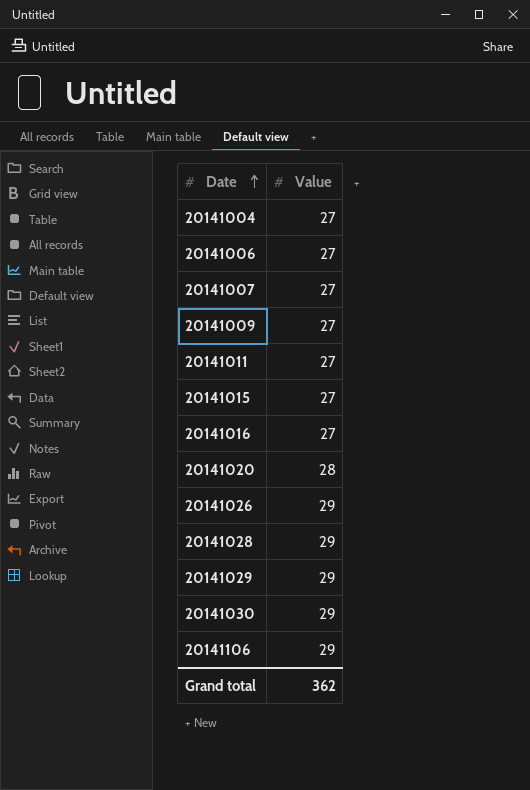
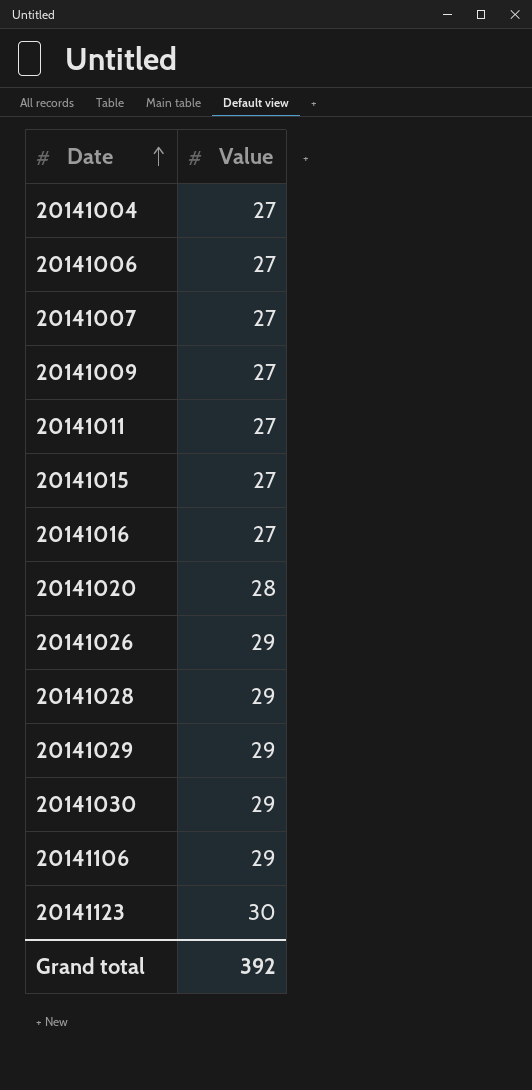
row 20141123: none -> 30
Grand total | Value: 362 -> 392

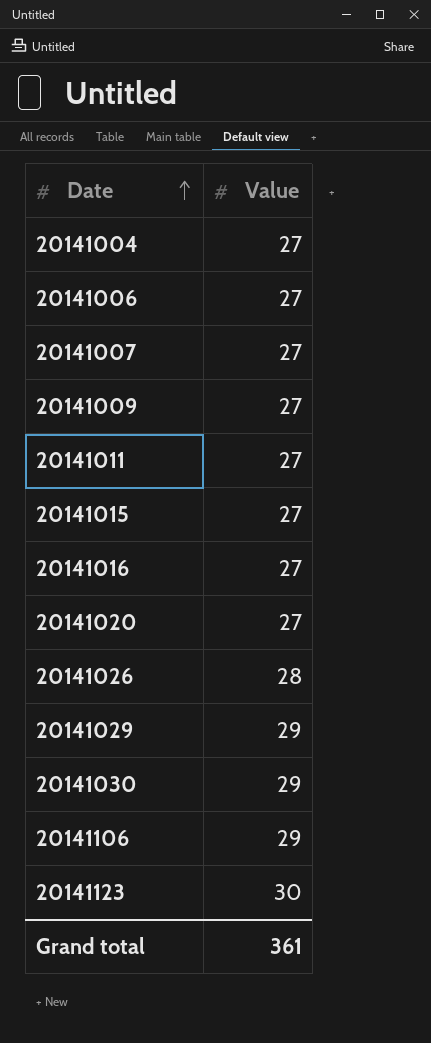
row 20141028: 29 -> none
20141020 | Value: 28 -> 27
20141026 | Value: 29 -> 28
Grand total | Value: 392 -> 361

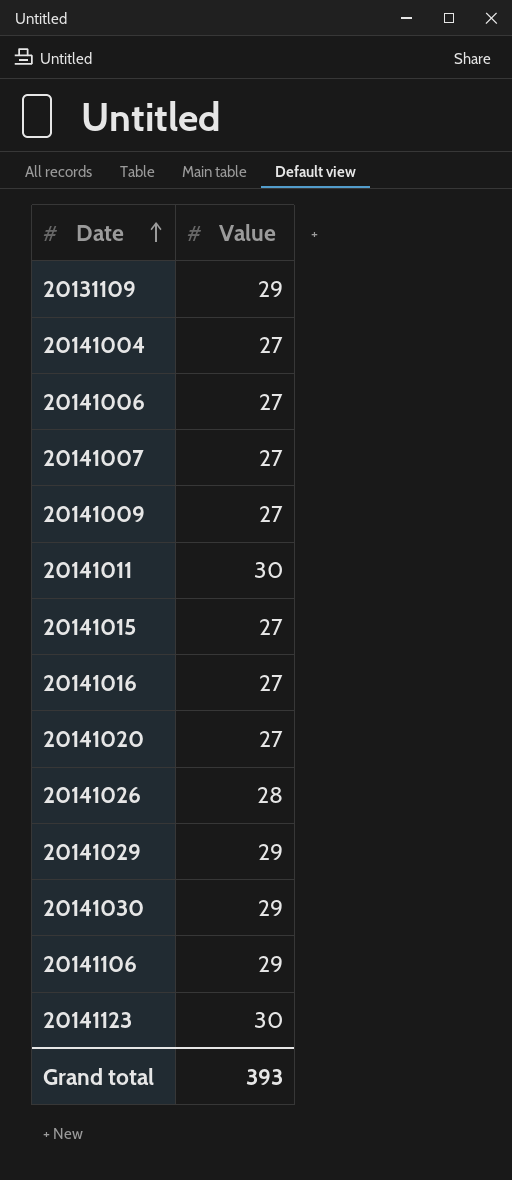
row 20131109: none -> 29
20141011 | Value: 27 -> 30
Grand total | Value: 361 -> 393

